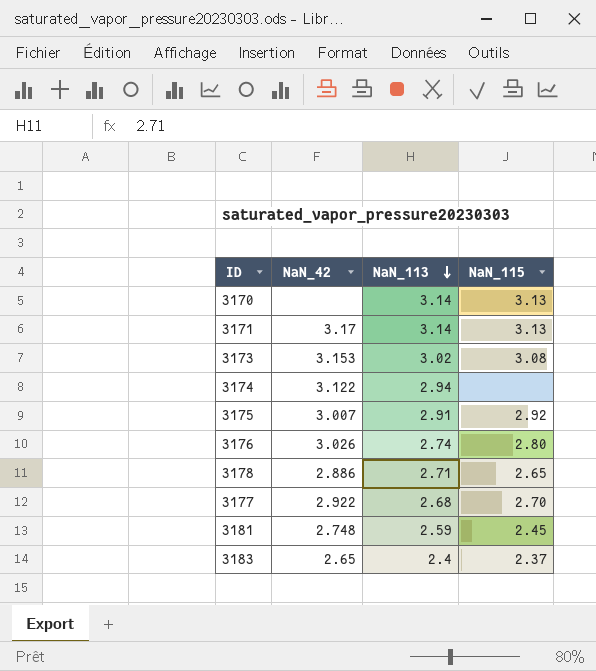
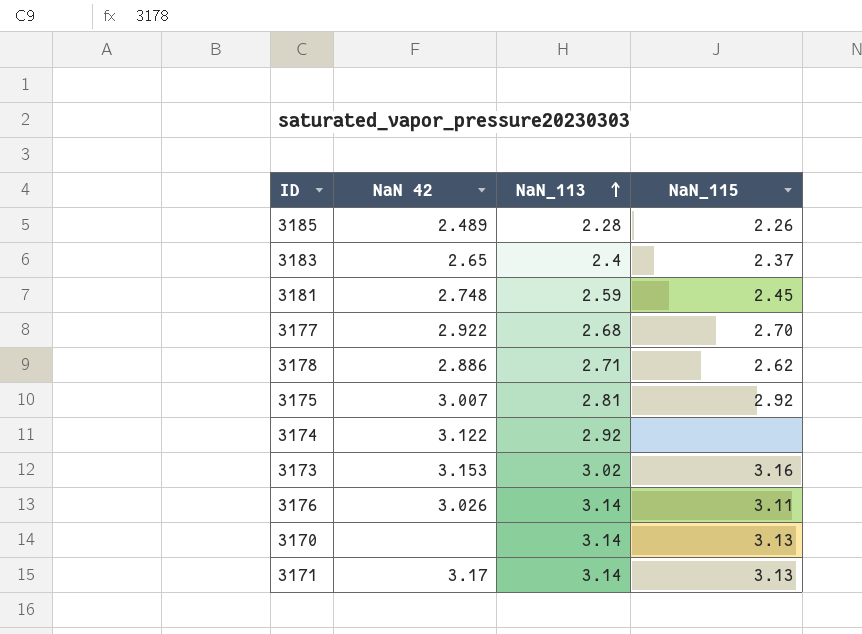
row order: NaN_113 descending -> NaN_113 ascending
column name: NaN_42 -> NaN 42
row 3185: none -> 2.489 | 2.28 | 2.26
3178 | NaN_115: 2.65 -> 2.62
3175 | NaN_113: 2.91 -> 2.81
3174 | NaN_113: 2.94 -> 2.92
3173 | NaN_115: 3.08 -> 3.16
3176 | NaN_113: 2.74 -> 3.14
3176 | NaN_115: 2.80 -> 3.11

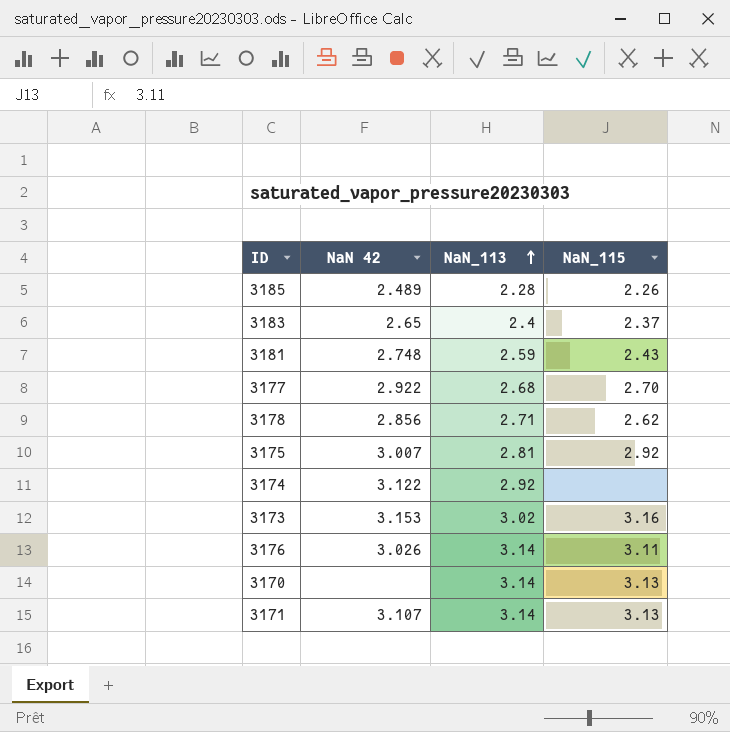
3181 | NaN_115: 2.45 -> 2.43
3178 | NaN 42: 2.886 -> 2.856
3171 | NaN 42: 3.17 -> 3.107

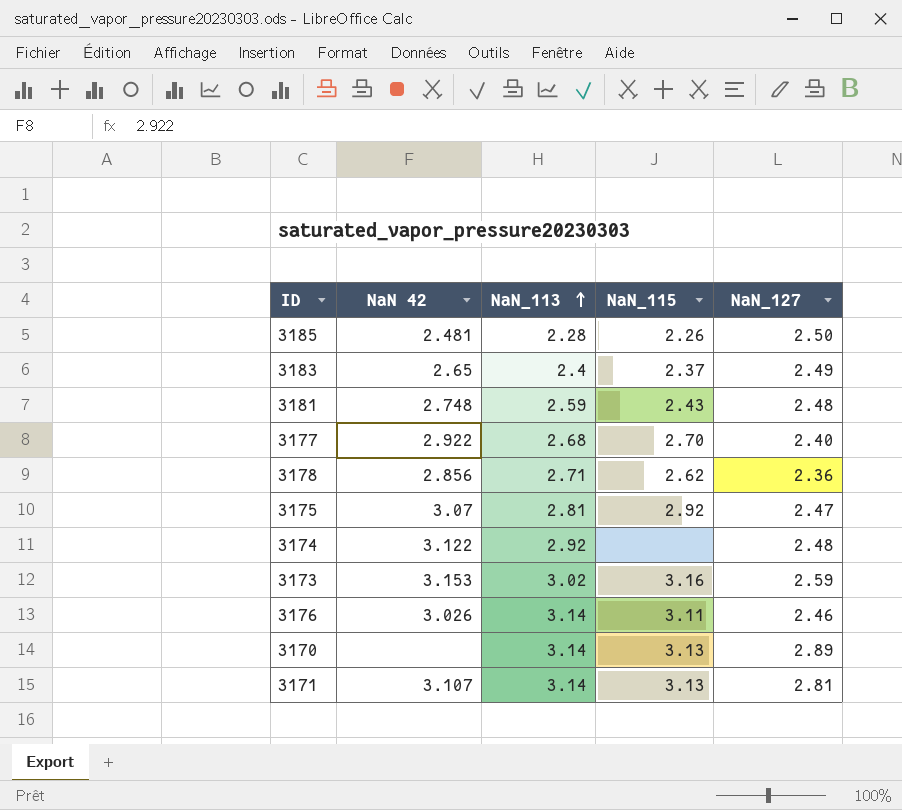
column NaN_127 | position: none -> 5
3185 | NaN 42: 2.489 -> 2.481
3175 | NaN 42: 3.007 -> 3.07

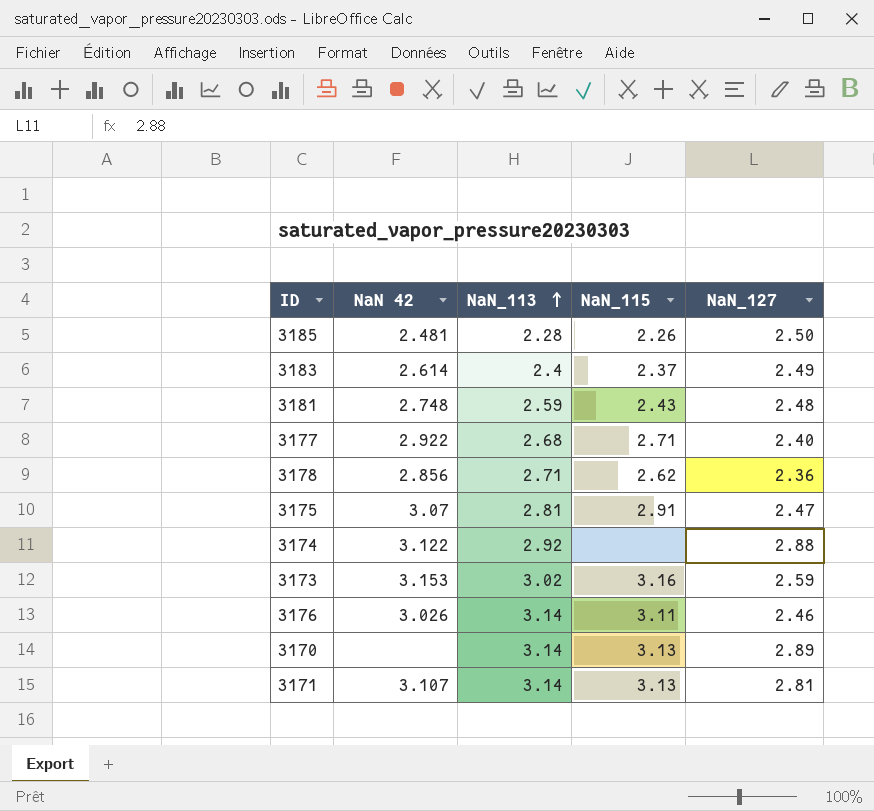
3183 | NaN 42: 2.65 -> 2.614
3177 | NaN_115: 2.70 -> 2.71
3175 | NaN_115: 2.92 -> 2.91
3174 | NaN_127: 2.48 -> 2.88

